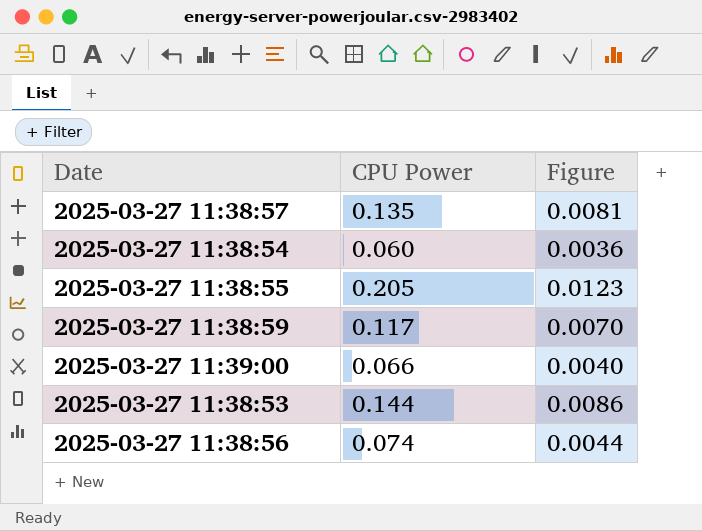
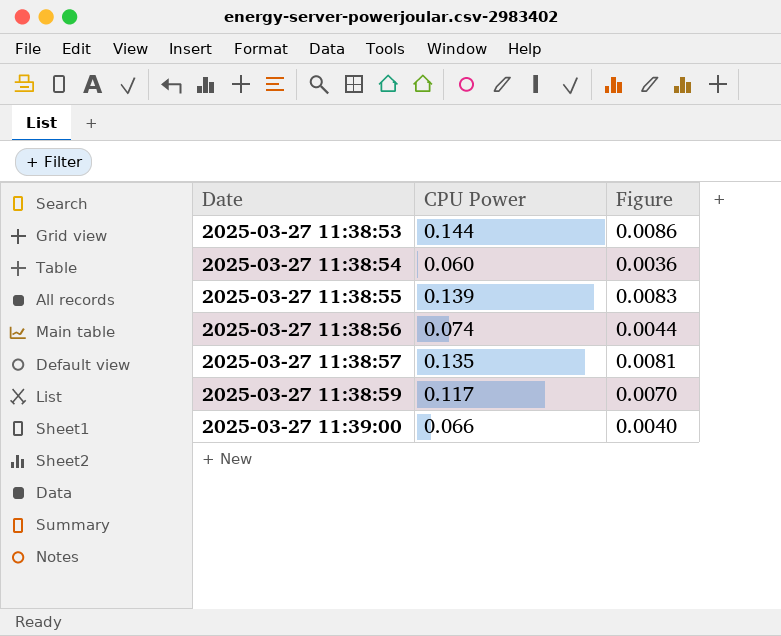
row order: none -> Date ascending
2025-03-27 11:38:55 | CPU Power: 0.205 -> 0.139
2025-03-27 11:38:55 | Figure: 0.0123 -> 0.0083

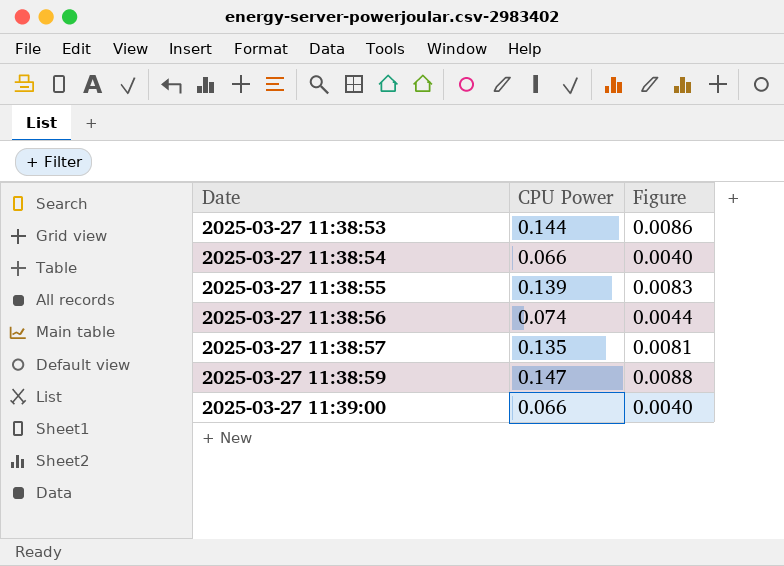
2025-03-27 11:38:54 | CPU Power: 0.060 -> 0.066
2025-03-27 11:38:54 | Figure: 0.0036 -> 0.0040
2025-03-27 11:38:59 | CPU Power: 0.117 -> 0.147
2025-03-27 11:38:59 | Figure: 0.0070 -> 0.0088

